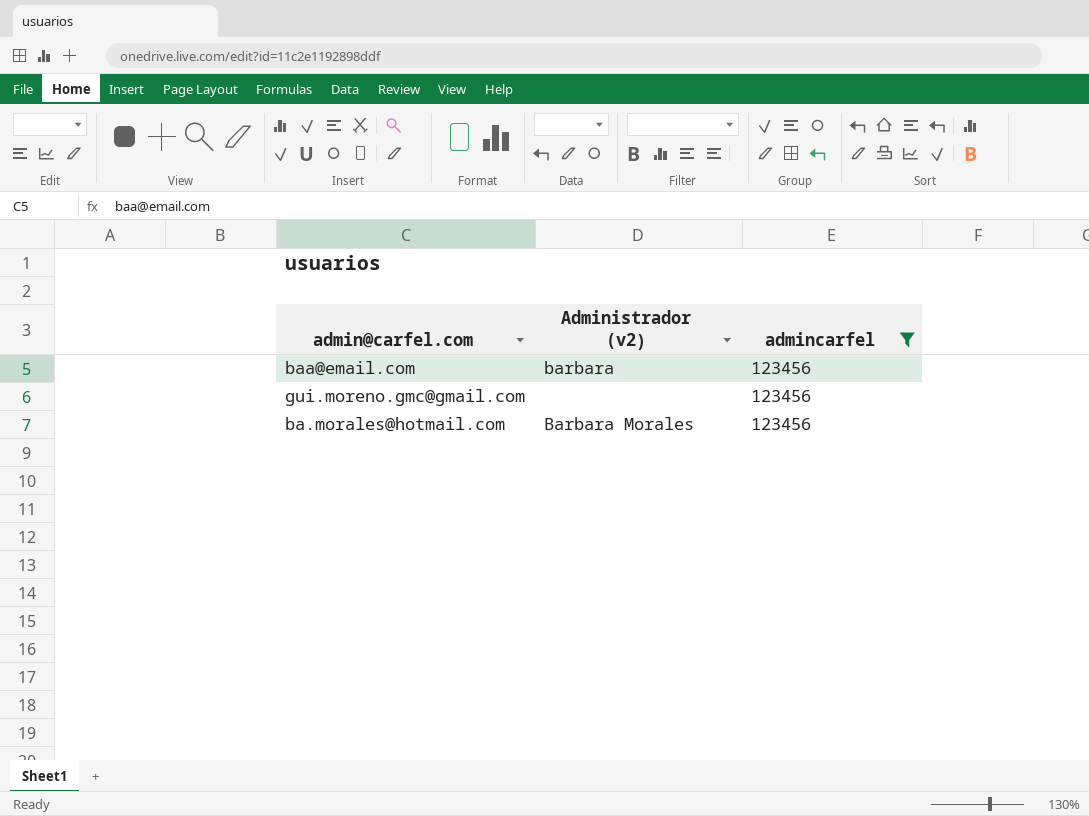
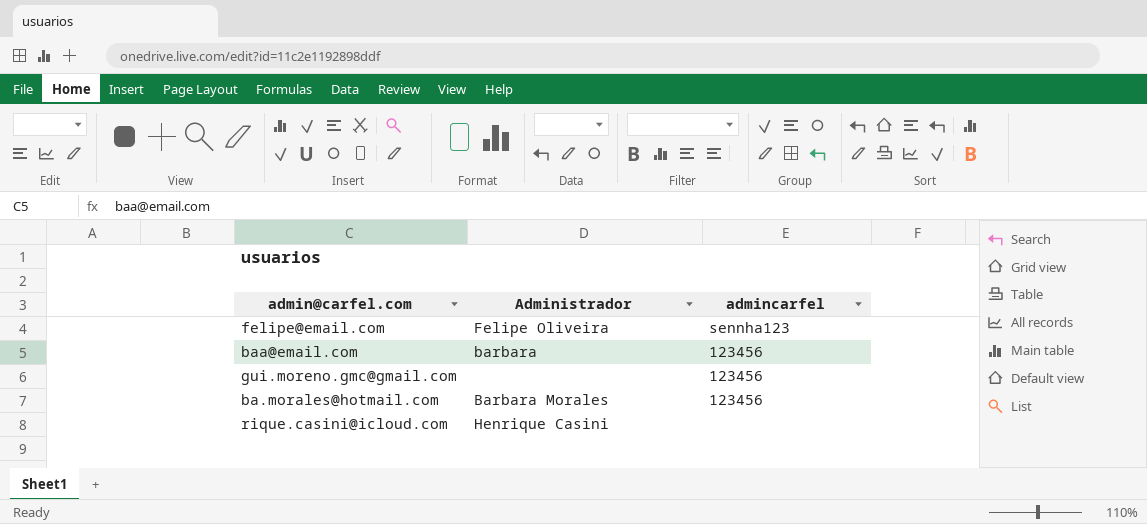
filter: admincarfel = 123456 -> none
column name: Administrador (v2) -> Administrador

